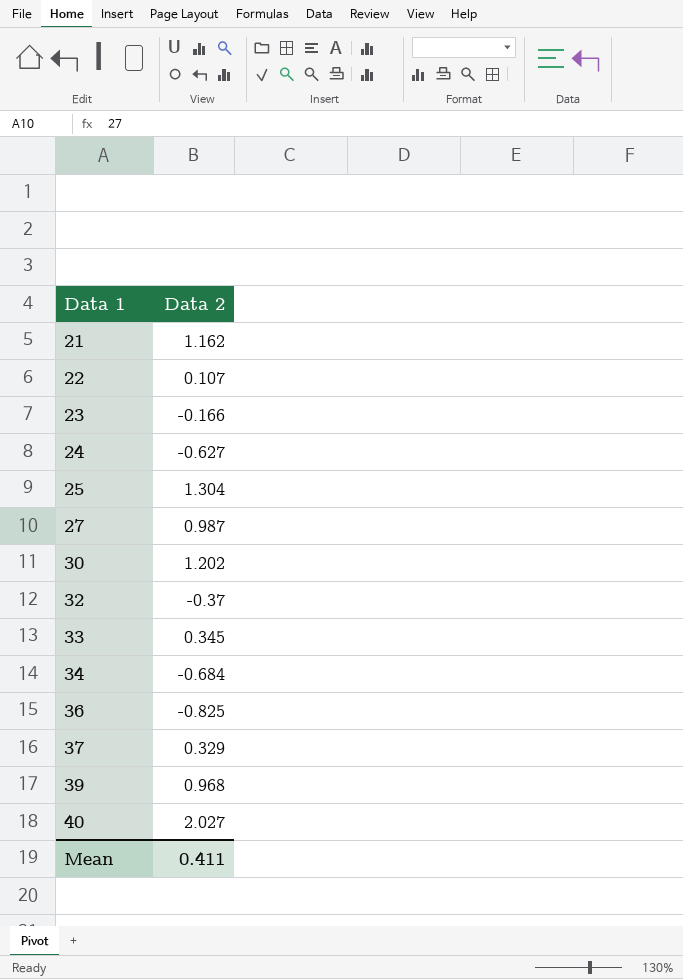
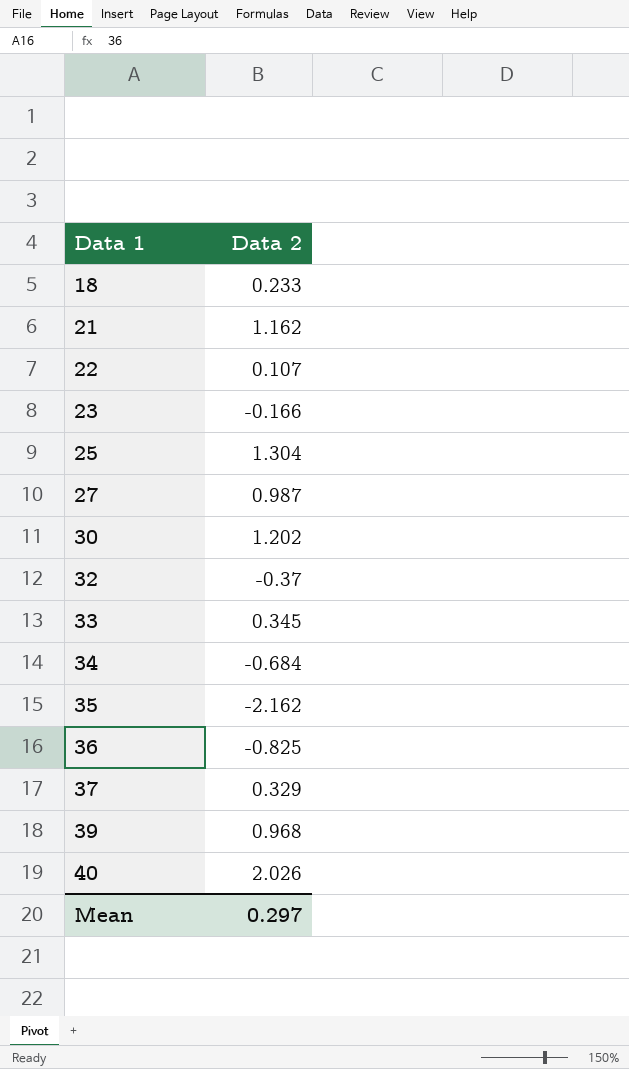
row 24: -0.627 -> none
row 18: none -> 0.233
row 35: none -> -2.162
40 | Data 2: 2.027 -> 2.026
Mean | Data 2: 0.411 -> 0.297

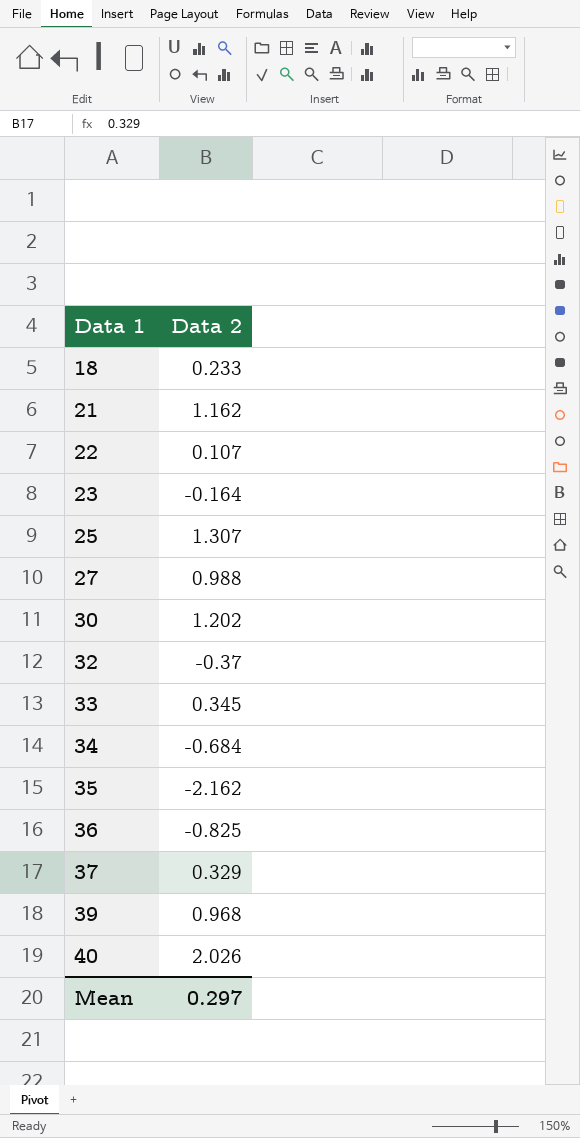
23 | Data 2: -0.166 -> -0.164
25 | Data 2: 1.304 -> 1.307
27 | Data 2: 0.987 -> 0.988

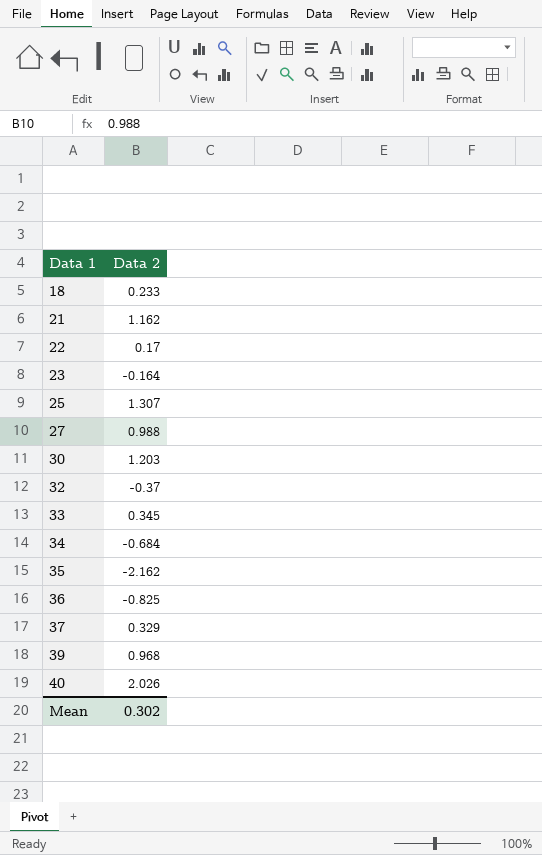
22 | Data 2: 0.107 -> 0.17
30 | Data 2: 1.202 -> 1.203
Mean | Data 2: 0.297 -> 0.302

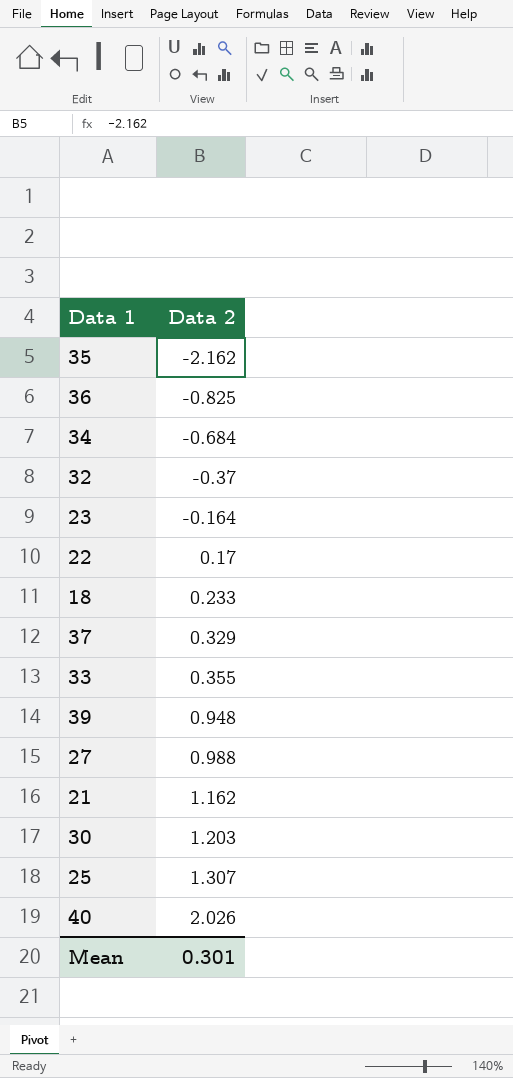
row order: Data 1 ascending -> Data 2 ascending
33 | Data 2: 0.345 -> 0.355
39 | Data 2: 0.968 -> 0.948
Mean | Data 2: 0.302 -> 0.301

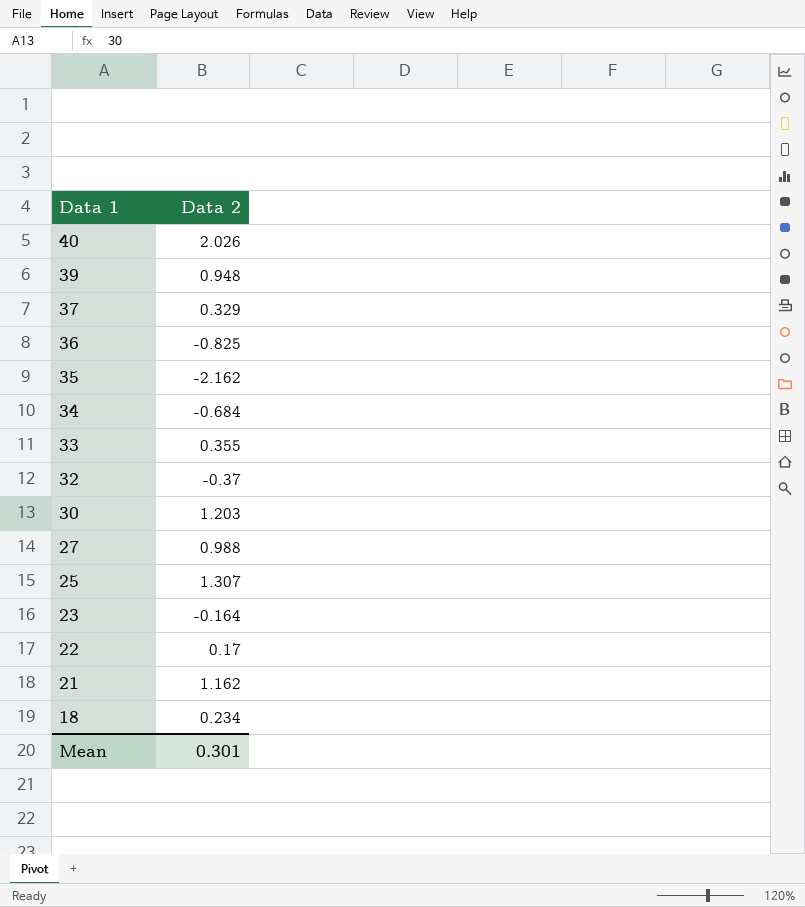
row order: Data 2 ascending -> Data 1 descending
18 | Data 2: 0.233 -> 0.234

